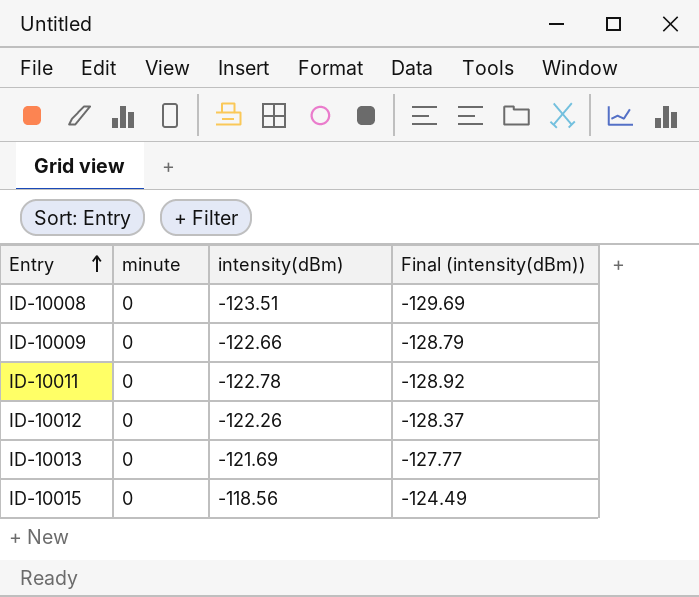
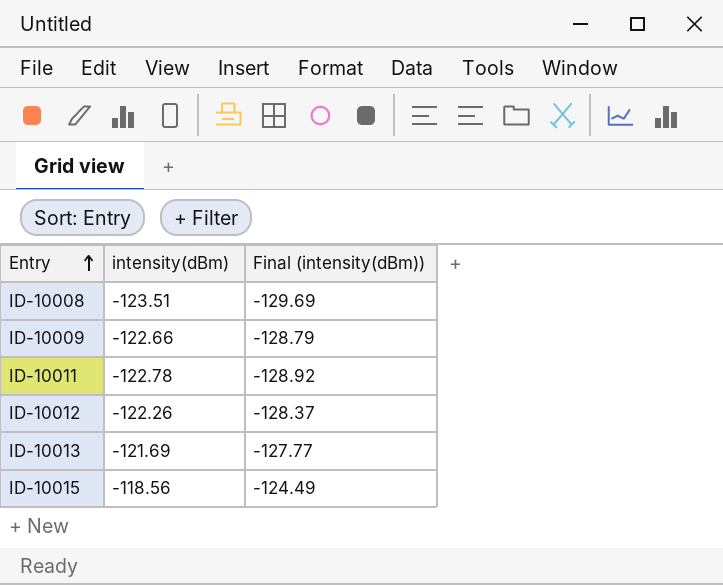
column minute | position: 2 -> none

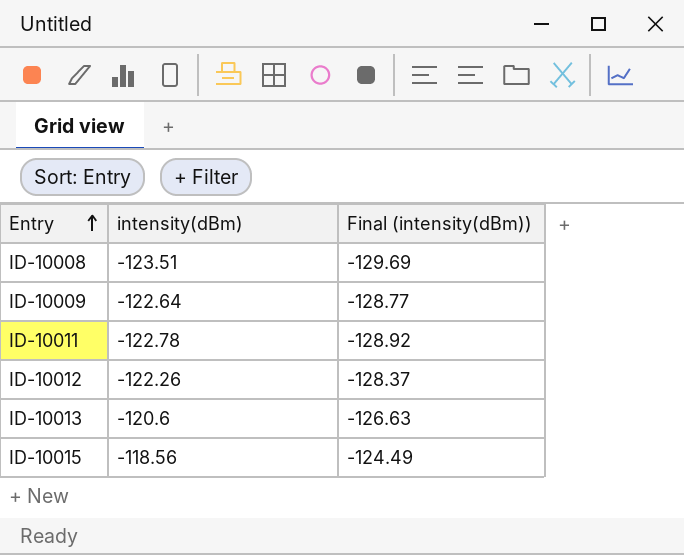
ID-10009 | intensity(dBm): -122.66 -> -122.64
ID-10009 | Final (intensity(dBm)): -128.79 -> -128.77
ID-10013 | intensity(dBm): -121.69 -> -120.6
ID-10013 | Final (intensity(dBm)): -127.77 -> -126.63

